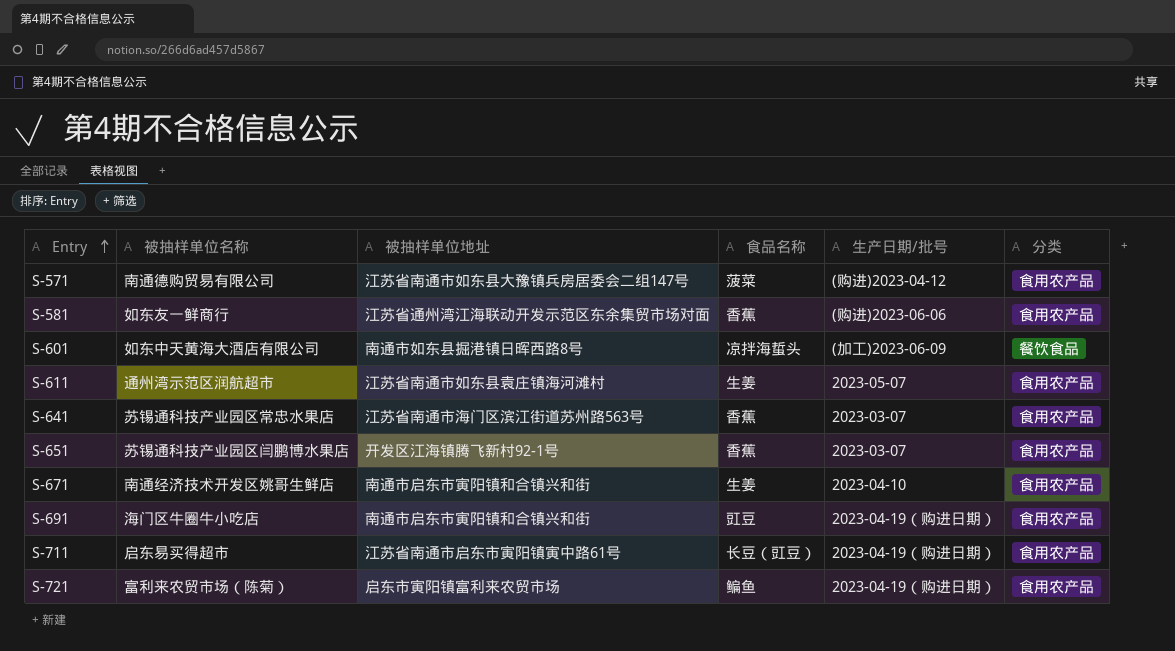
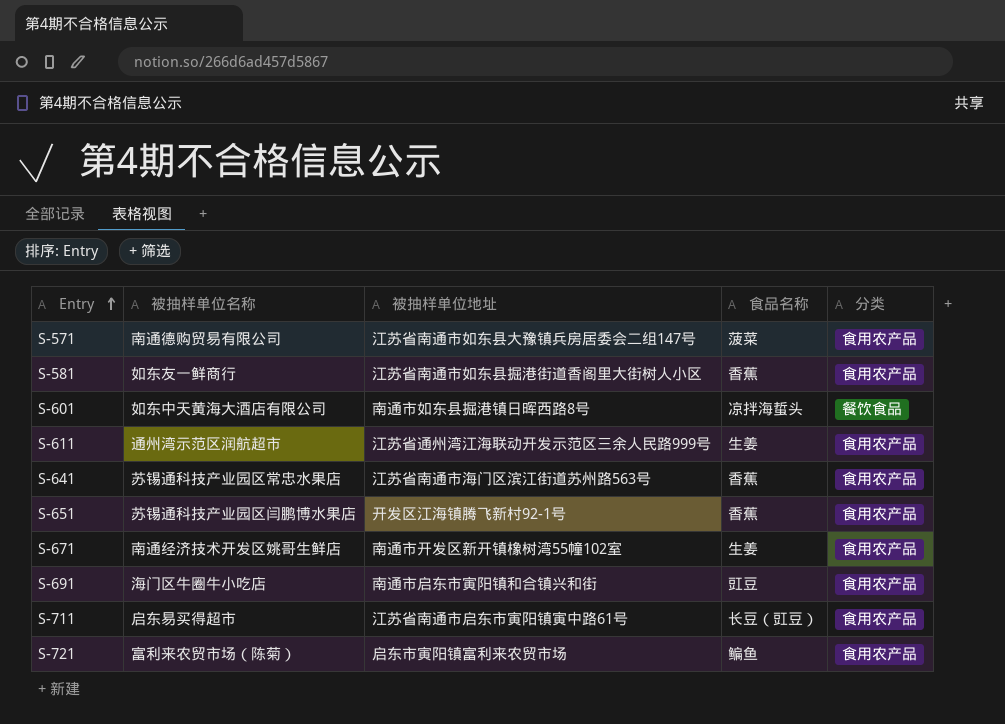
column 生产日期/批号 | position: 5 -> none
S-581 | 被抽样单位地址: 江苏省通州湾江海联动开发示范区东余集贸市场对面 -> 江苏省南通市如东县掘港街道香阁里大街树人小区
S-611 | 被抽样单位地址: 江苏省南通市如东县袁庄镇海河滩村 -> 江苏省通州湾江海联动开发示范区三余人民路999号
S-671 | 被抽样单位地址: 南通市启东市寅阳镇和合镇兴和街 -> 南通市开发区新开镇橡树湾55幢102室

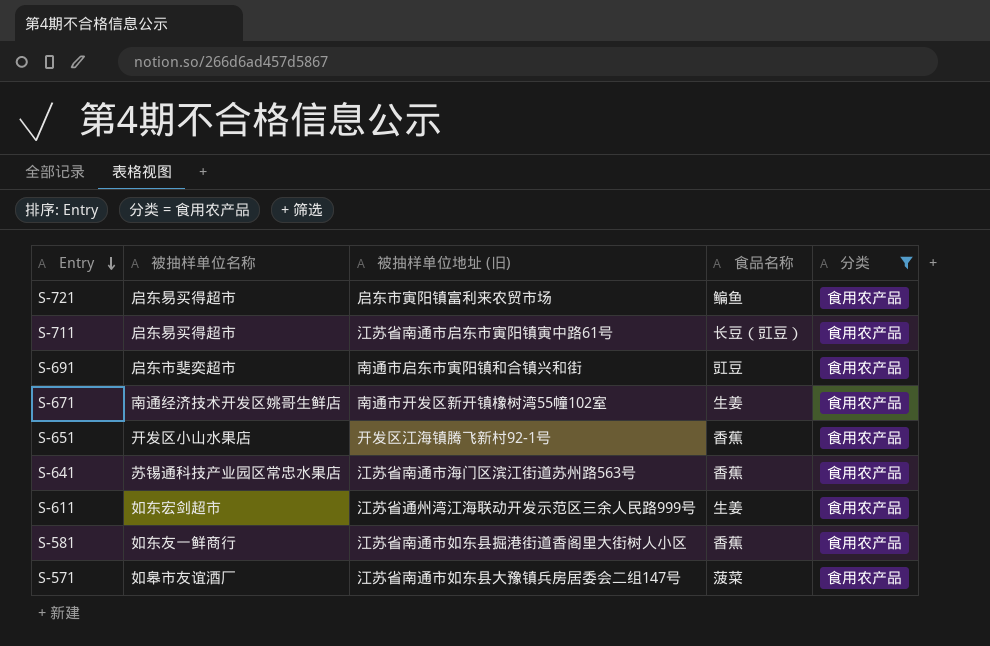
filter: none -> 分类 = 食用农产品
row order: Entry ascending -> Entry descending
column name: 被抽样单位地址 -> 被抽样单位地址 (旧)
S-721 | 被抽样单位名称: 富利来农贸市场（陈菊） -> 启东易买得超市
S-691 | 被抽样单位名称: 海门区牛圈牛小吃店 -> 启东市斐奕超市
S-651 | 被抽样单位名称: 苏锡通科技产业园区闫鹏博水果店 -> 开发区小山水果店
S-611 | 被抽样单位名称: 通州湾示范区润航超市 -> 如东宏剑超市
S-571 | 被抽样单位名称: 南通德购贸易有限公司 -> 如皋市友谊酒厂

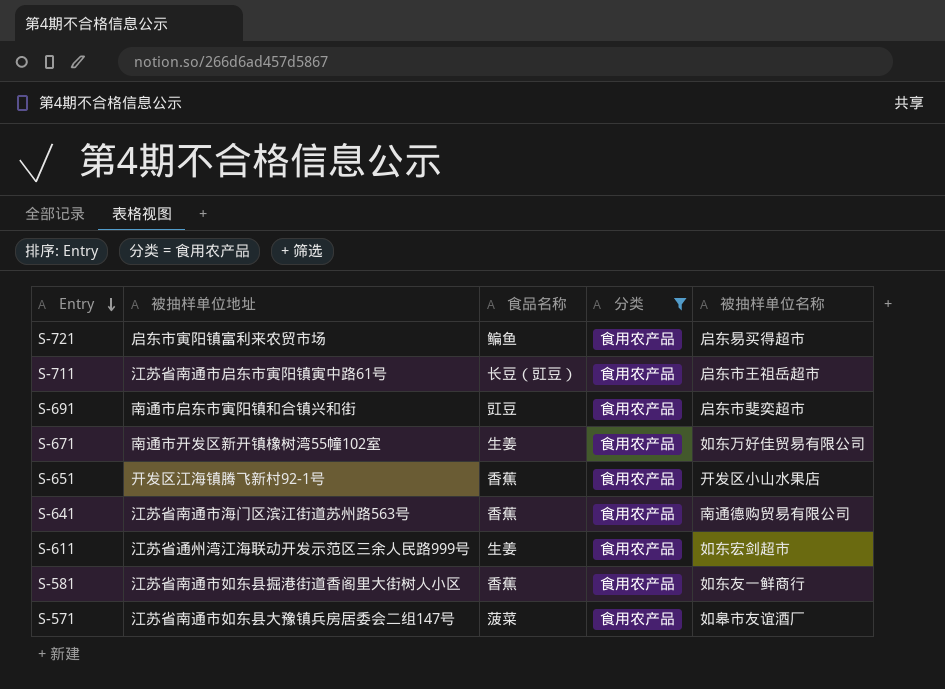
column name: 被抽样单位地址 (旧) -> 被抽样单位地址
column 被抽样单位名称 | position: 2 -> 5
S-711 | 被抽样单位名称: 启东易买得超市 -> 启东市王祖岳超市
S-671 | 被抽样单位名称: 南通经济技术开发区姚哥生鲜店 -> 如东万好佳贸易有限公司
S-641 | 被抽样单位名称: 苏锡通科技产业园区常忠水果店 -> 南通德购贸易有限公司

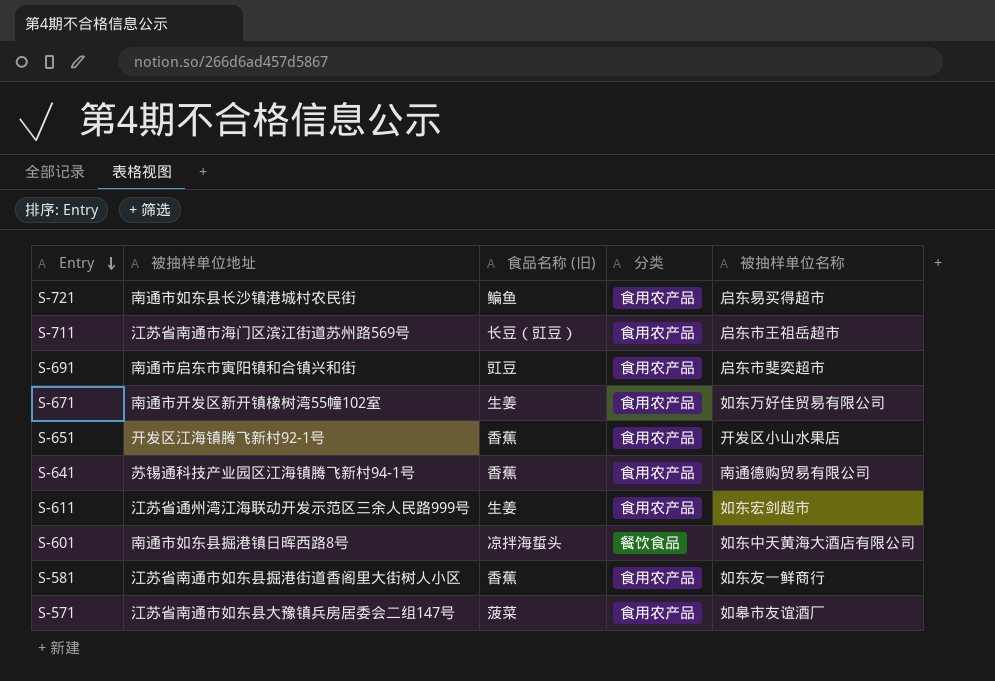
filter: 分类 = 食用农产品 -> none
column name: 食品名称 -> 食品名称 (旧)
S-721 | 被抽样单位地址: 启东市寅阳镇富利来农贸市场 -> 南通市如东县长沙镇港城村农民街
S-711 | 被抽样单位地址: 江苏省南通市启东市寅阳镇寅中路61号 -> 江苏省南通市海门区滨江街道苏州路569号
S-641 | 被抽样单位地址: 江苏省南通市海门区滨江街道苏州路563号 -> 苏锡通科技产业园区江海镇腾飞新村94-1号

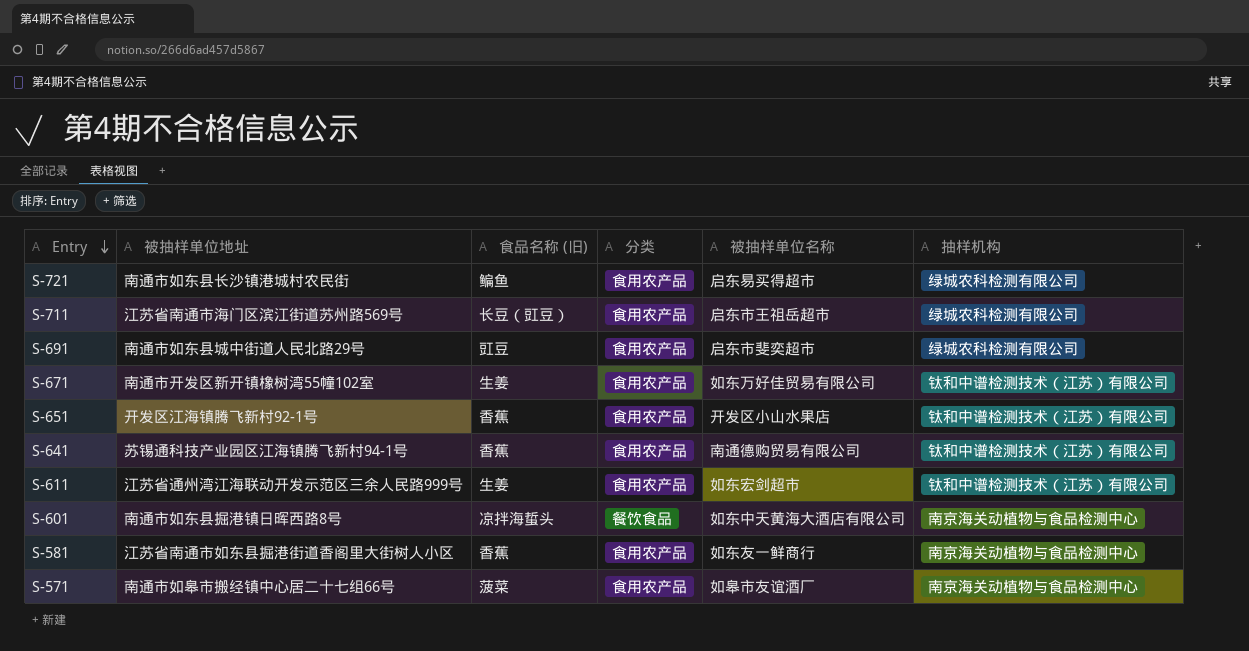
column 抽样机构 | position: none -> 6
S-691 | 被抽样单位地址: 南通市启东市寅阳镇和合镇兴和街 -> 南通市如东县城中街道人民北路29号
S-571 | 被抽样单位地址: 江苏省南通市如东县大豫镇兵房居委会二组147号 -> 南通市如皋市搬经镇中心居二十七组66号

